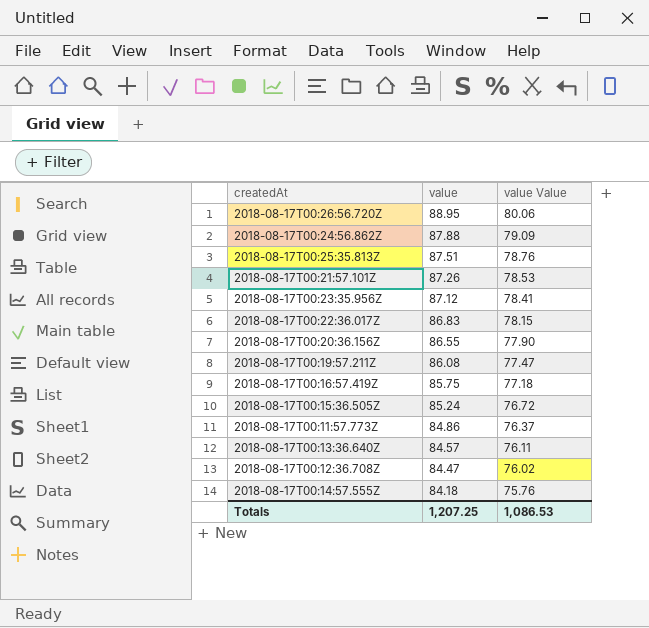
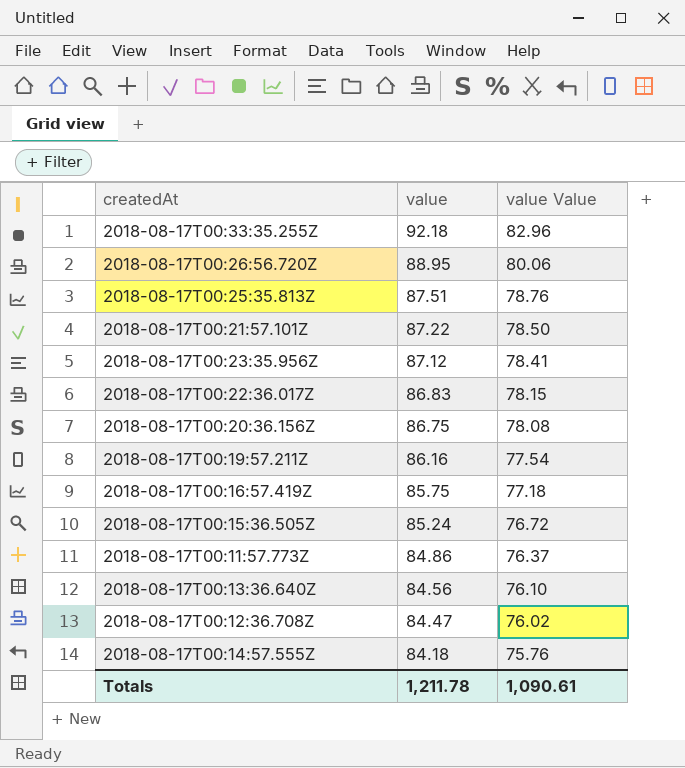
row 2018-08-17T00:24:56.862Z: 87.88 | 79.09 -> none
row 2018-08-17T00:33:35.255Z: none -> 92.18 | 82.96
2018-08-17T00:21:57.101Z | value: 87.26 -> 87.22
2018-08-17T00:21:57.101Z | value Value: 78.53 -> 78.50
2018-08-17T00:20:36.156Z | value: 86.55 -> 86.75
2018-08-17T00:20:36.156Z | value Value: 77.90 -> 78.08
2018-08-17T00:19:57.211Z | value: 86.08 -> 86.16
2018-08-17T00:19:57.211Z | value Value: 77.47 -> 77.54
2018-08-17T00:13:36.640Z | value: 84.57 -> 84.56
2018-08-17T00:13:36.640Z | value Value: 76.11 -> 76.10
Totals | value: 1,207.25 -> 1,211.78
Totals | value Value: 1,086.53 -> 1,090.61

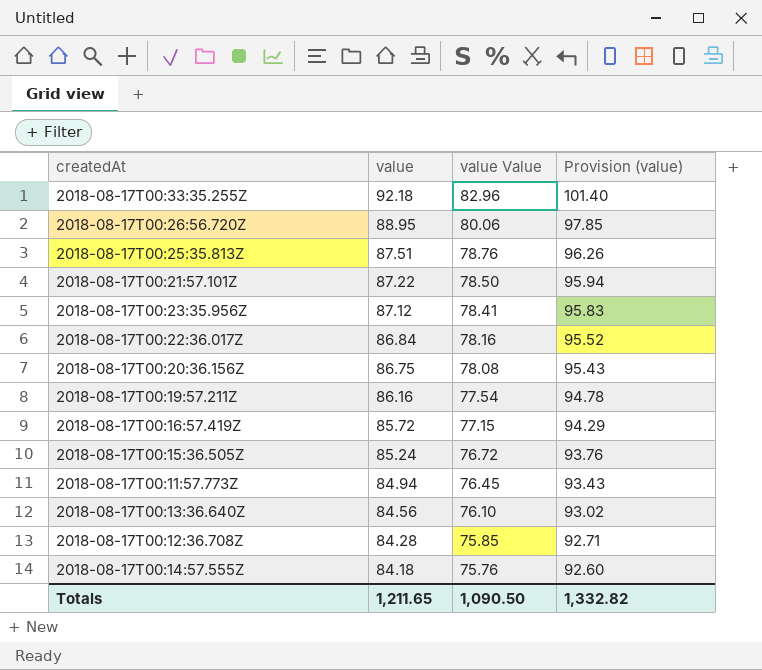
column Provision (value) | formula: none -> [value] * 1.1
2018-08-17T00:22:36.017Z | value: 86.83 -> 86.84
2018-08-17T00:22:36.017Z | value Value: 78.15 -> 78.16
2018-08-17T00:16:57.419Z | value: 85.75 -> 85.72
2018-08-17T00:16:57.419Z | value Value: 77.18 -> 77.15
2018-08-17T00:11:57.773Z | value: 84.86 -> 84.94
2018-08-17T00:11:57.773Z | value Value: 76.37 -> 76.45
2018-08-17T00:12:36.708Z | value: 84.47 -> 84.28
2018-08-17T00:12:36.708Z | value Value: 76.02 -> 75.85
Totals | value: 1,211.78 -> 1,211.65
Totals | value Value: 1,090.61 -> 1,090.50

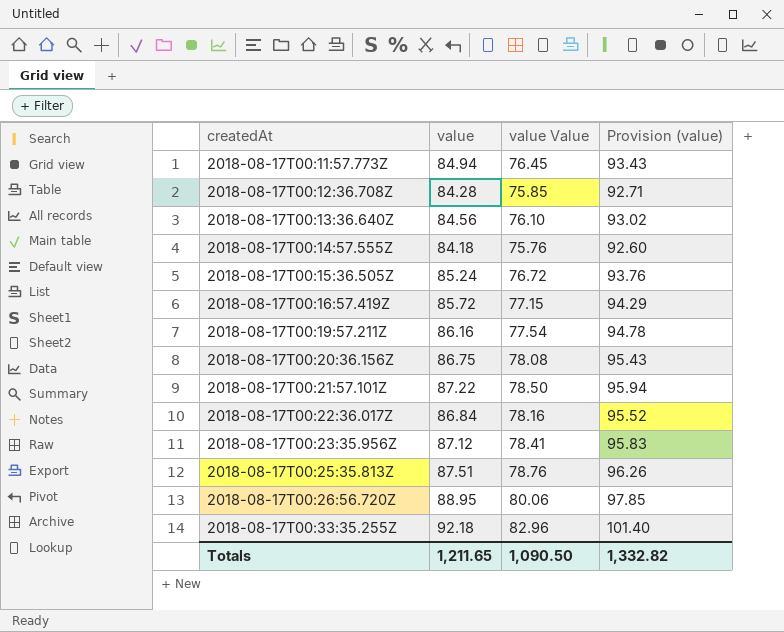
row order: value descending -> createdAt ascending

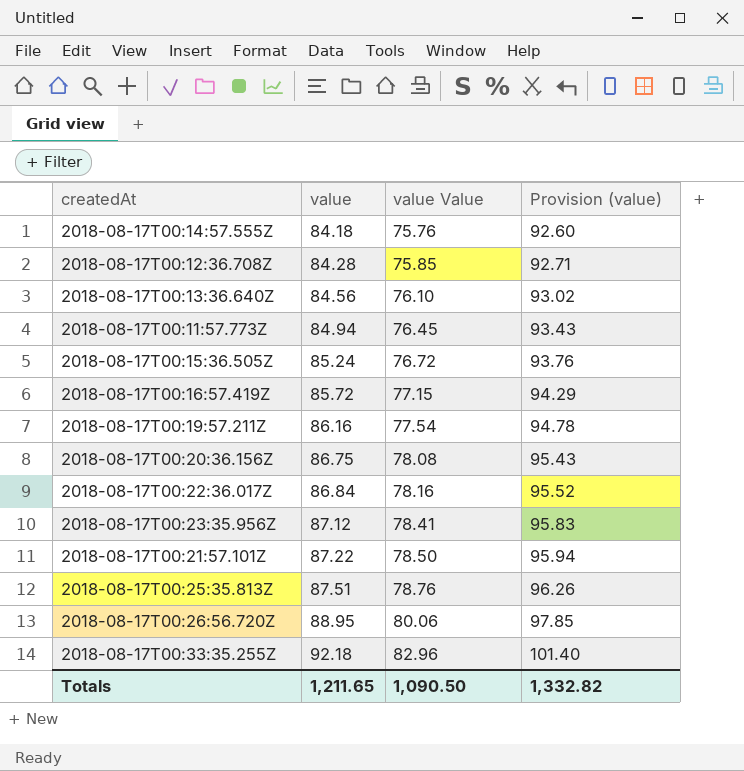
row order: createdAt ascending -> value ascending

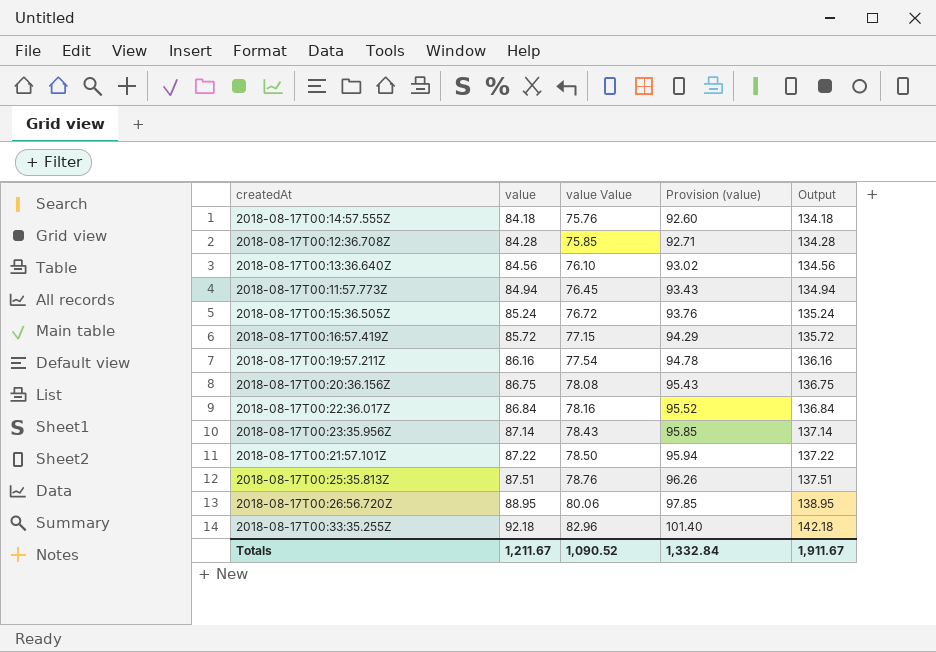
column Output | formula: none -> [value] + 50
2018-08-17T00:23:35.956Z | value: 87.12 -> 87.14
2018-08-17T00:23:35.956Z | value Value: 78.41 -> 78.43
2018-08-17T00:23:35.956Z | Provision (value): 95.83 -> 95.85
Totals | value: 1,211.65 -> 1,211.67
Totals | value Value: 1,090.50 -> 1,090.52
Totals | Provision (value): 1,332.82 -> 1,332.84

